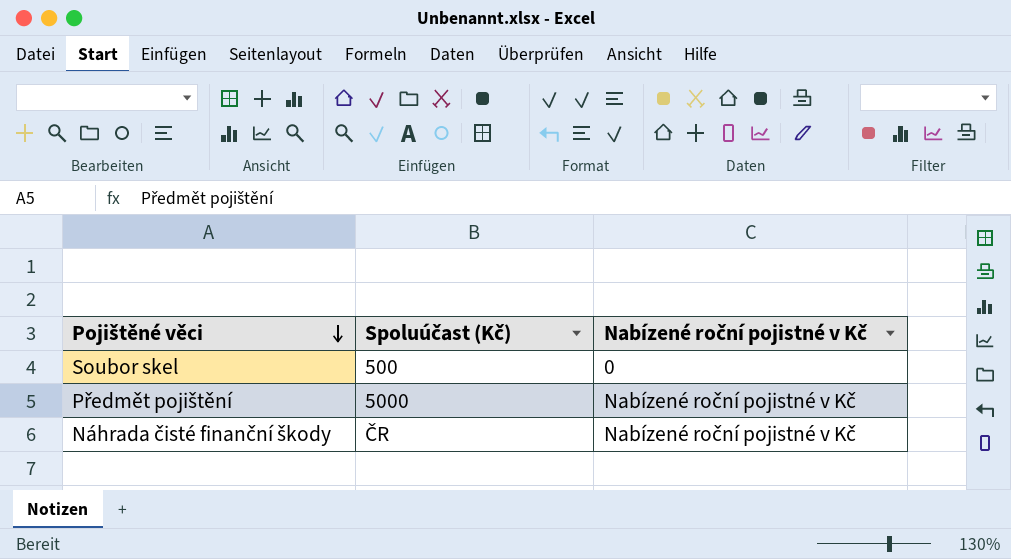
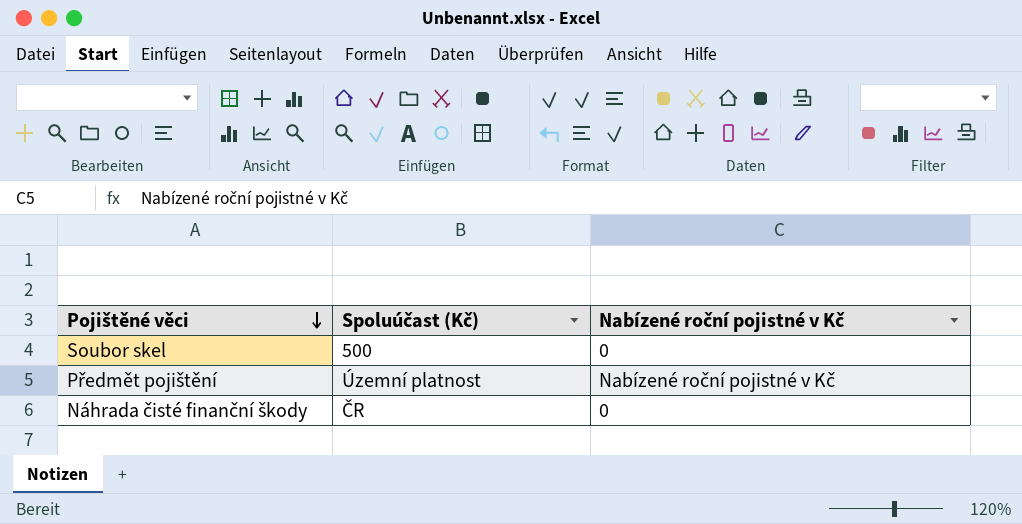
Předmět pojištění | Spoluúčast (Kč): 5000 -> Územní platnost
Náhrada čisté finanční škody | Nabízené roční pojistné v Kč: Nabízené roční pojistné v Kč -> 0

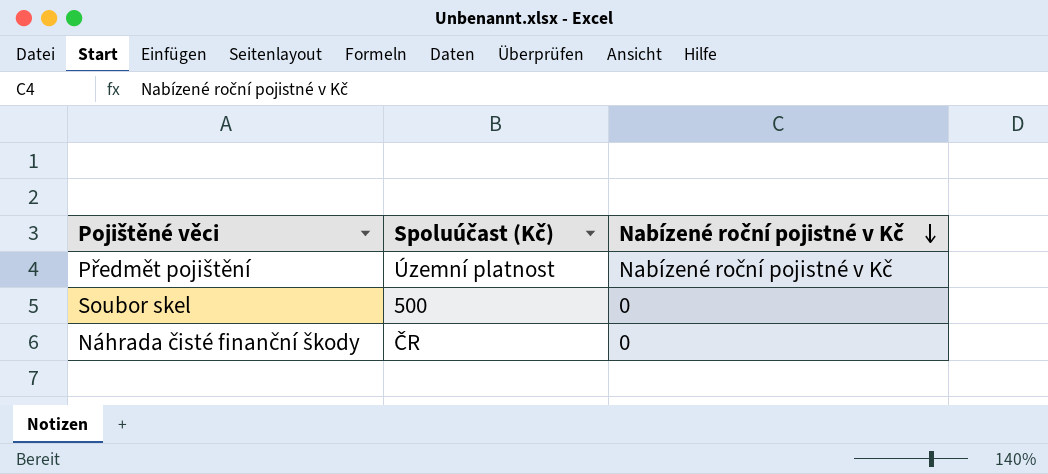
row order: Pojištěné věci descending -> Nabízené roční pojistné v Kč descending

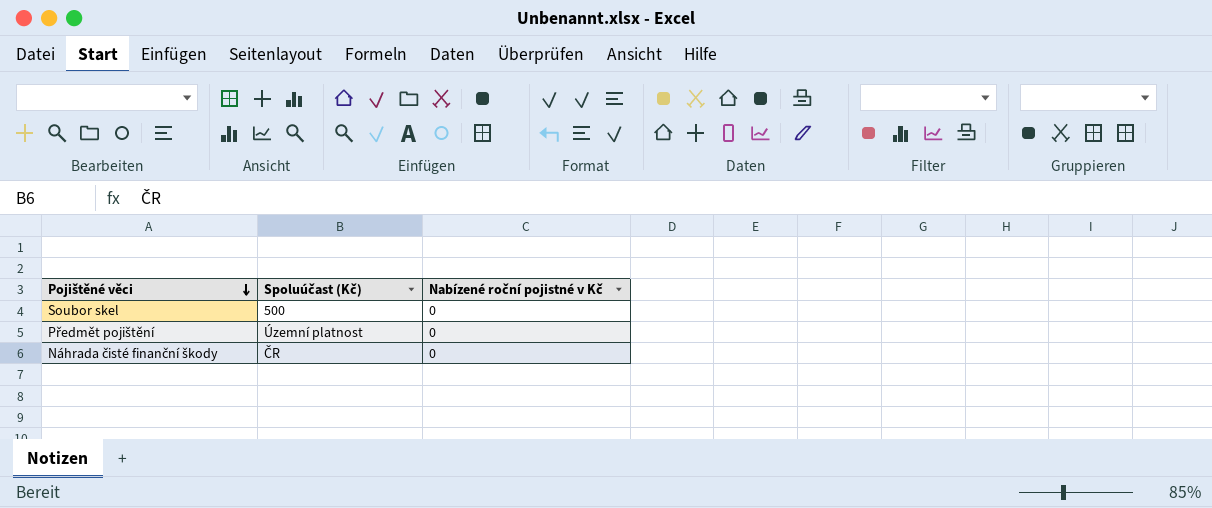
row order: Nabízené roční pojistné v Kč descending -> Pojištěné věci descending
Předmět pojištění | Nabízené roční pojistné v Kč: Nabízené roční pojistné v Kč -> 0

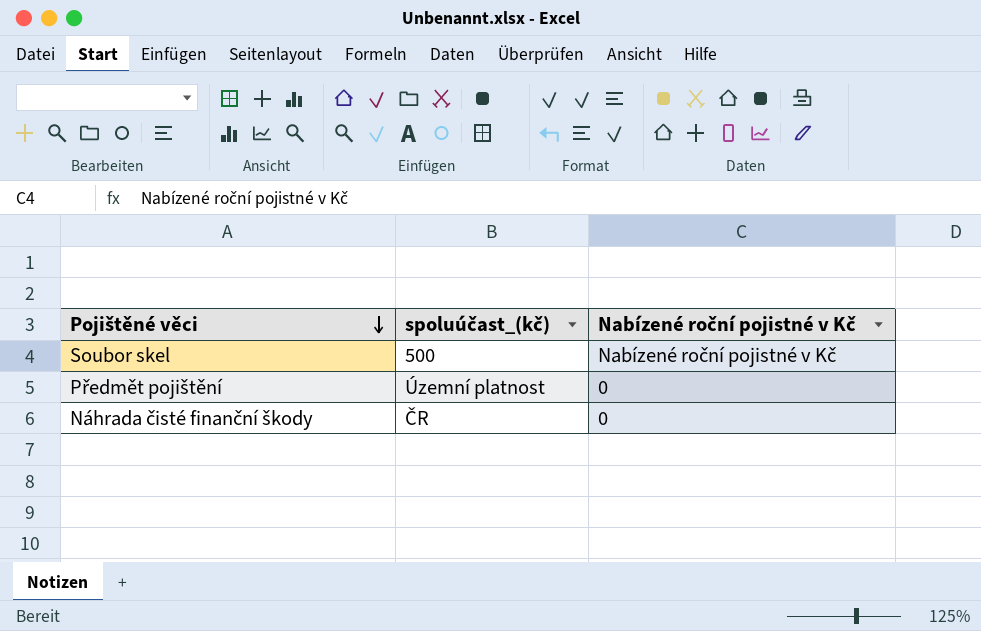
column name: Spoluúčast (Kč) -> spoluúčast_(kč)
Soubor skel | Nabízené roční pojistné v Kč: 0 -> Nabízené roční pojistné v Kč

